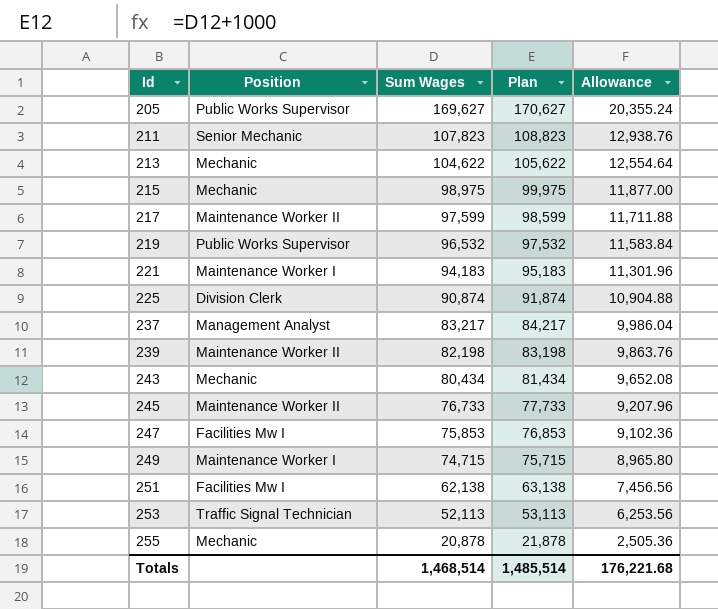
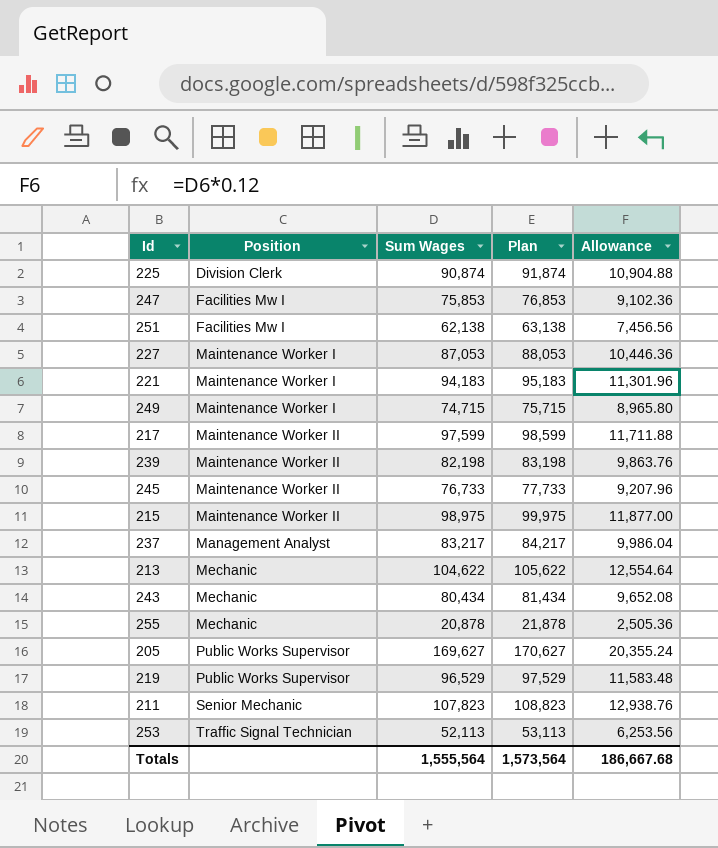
row order: Id ascending -> Position ascending
row 227: none -> Maintenance Worker I | 87,053 | 88,053 | 10,446.36
215 | Position: Mechanic -> Maintenance Worker II
219 | Sum Wages: 96,532 -> 96,529
219 | Plan: 97,532 -> 97,529
219 | Allowance: 11,583.84 -> 11,583.48
Totals | Sum Wages: 1,468,514 -> 1,555,564
Totals | Plan: 1,485,514 -> 1,573,564
Totals | Allowance: 176,221.68 -> 186,667.68

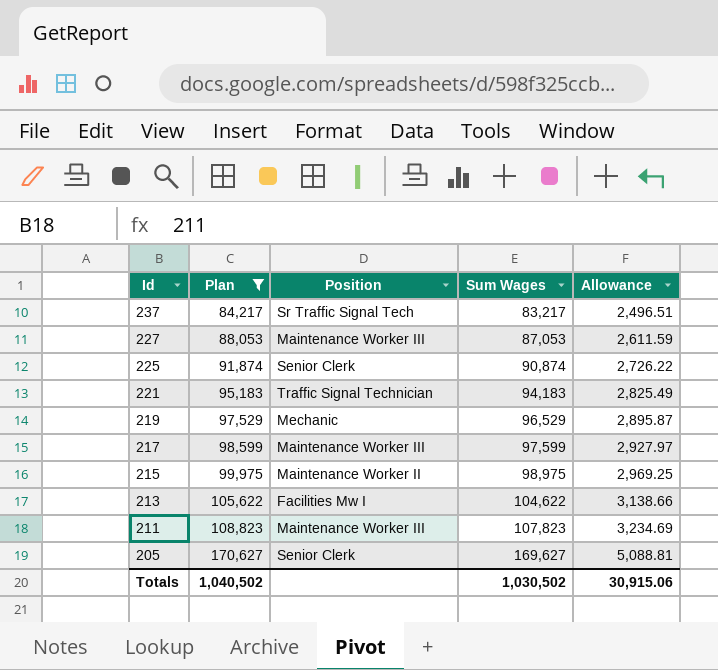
filter: none -> Plan >= 84,217
row order: Position ascending -> Id descending
column Plan | position: 4 -> 2
column Allowance | formula: [Sum Wages] * 0.12 -> [Sum Wages] * 0.03
237 | Position: Management Analyst -> Sr Traffic Signal Tech
227 | Position: Maintenance Worker I -> Maintenance Worker III
225 | Position: Division Clerk -> Senior Clerk
221 | Position: Maintenance Worker I -> Traffic Signal Technician
219 | Position: Public Works Supervisor -> Mechanic
217 | Position: Maintenance Worker II -> Maintenance Worker III
213 | Position: Mechanic -> Facilities Mw I
211 | Position: Senior Mechanic -> Maintenance Worker III
205 | Position: Public Works Supervisor -> Senior Clerk
Totals | Plan: 1,573,564 -> 1,040,502
Totals | Sum Wages: 1,555,564 -> 1,030,502
Totals | Allowance: 186,667.68 -> 30,915.06

